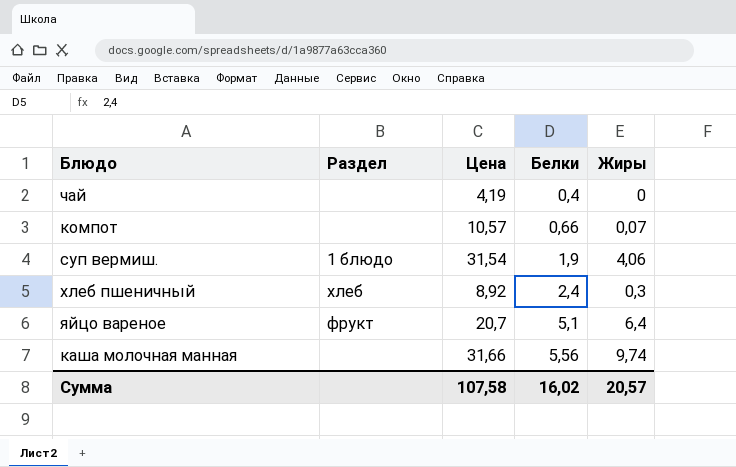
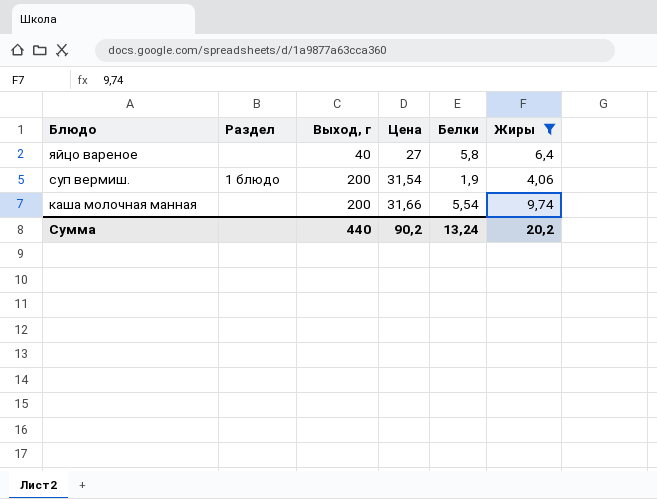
filter: none -> Жиры >= 4,06
row order: Белки ascending -> Блюдо descending
column Выход, г | position: none -> 3
яйцо вареное | Раздел: фрукт -> none
яйцо вареное | Цена: 20,7 -> 27
яйцо вареное | Белки: 5,1 -> 5,8
каша молочная манная | Белки: 5,56 -> 5,54
Сумма | Цена: 107,58 -> 90,2
Сумма | Белки: 16,02 -> 13,24
Сумма | Жиры: 20,57 -> 20,2

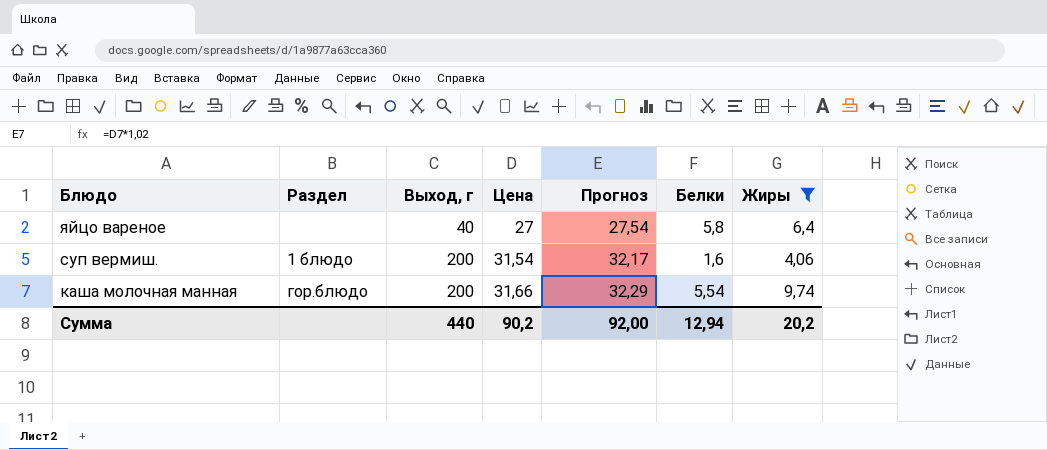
column Прогноз | formula: none -> [Цена] * 1,02
суп вермиш. | Белки: 1,9 -> 1,6
каша молочная манная | Раздел: none -> гор.блюдо
Сумма | Белки: 13,24 -> 12,94

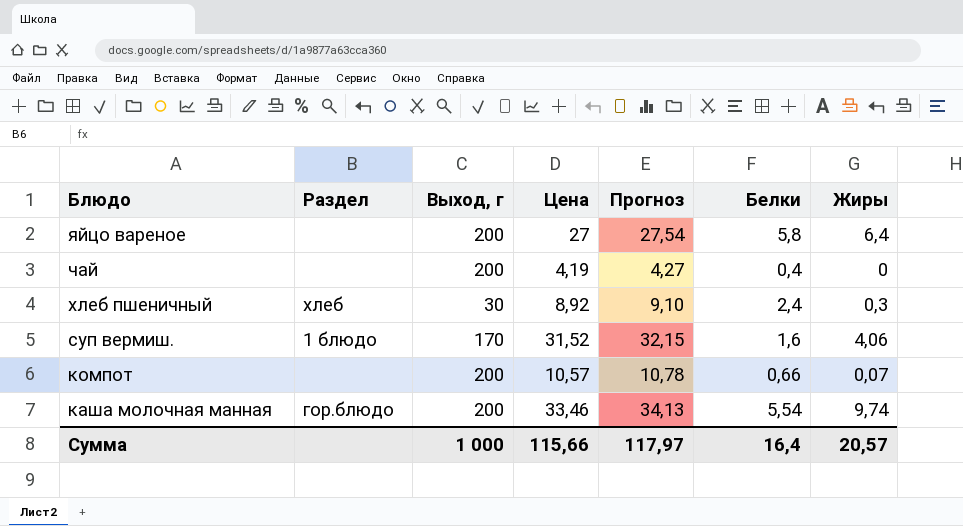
filter: Жиры >= 4,06 -> none
яйцо вареное | Выход, г: 40 -> 200
суп вермиш. | Выход, г: 200 -> 170
суп вермиш. | Цена: 31,54 -> 31,52
суп вермиш. | Прогноз: 32,17 -> 32,15
каша молочная манная | Цена: 31,66 -> 33,46
каша молочная манная | Прогноз: 32,29 -> 34,13
Сумма | Выход, г: 440 -> 1 000
Сумма | Цена: 90,2 -> 115,66
Сумма | Прогноз: 92,00 -> 117,97
Сумма | Белки: 12,94 -> 16,4
Сумма | Жиры: 20,2 -> 20,57

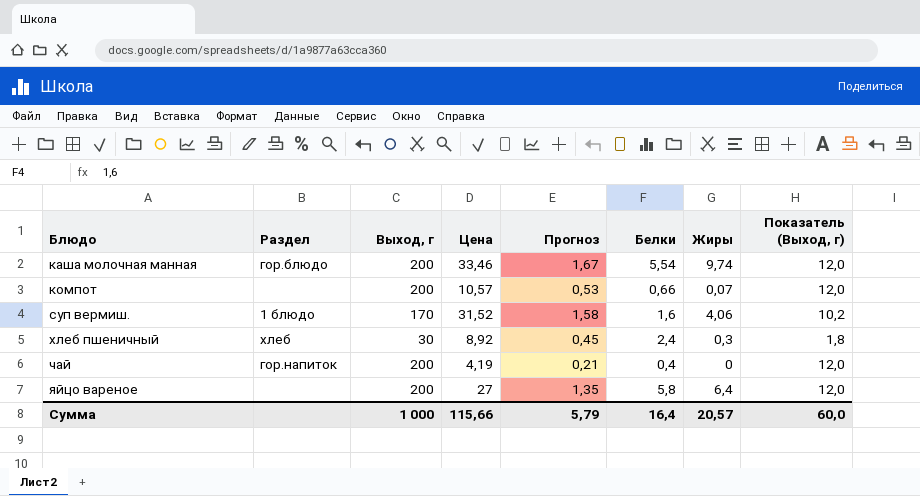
row order: Блюдо descending -> Блюдо ascending
column Прогноз | formula: [Цена] * 1,02 -> [Цена] * 0,05
column Показатель (Выход, г) | formula: none -> [Выход, г] * 0,06
чай | Раздел: none -> гор.напиток
Сумма | Прогноз: 117,97 -> 5,79

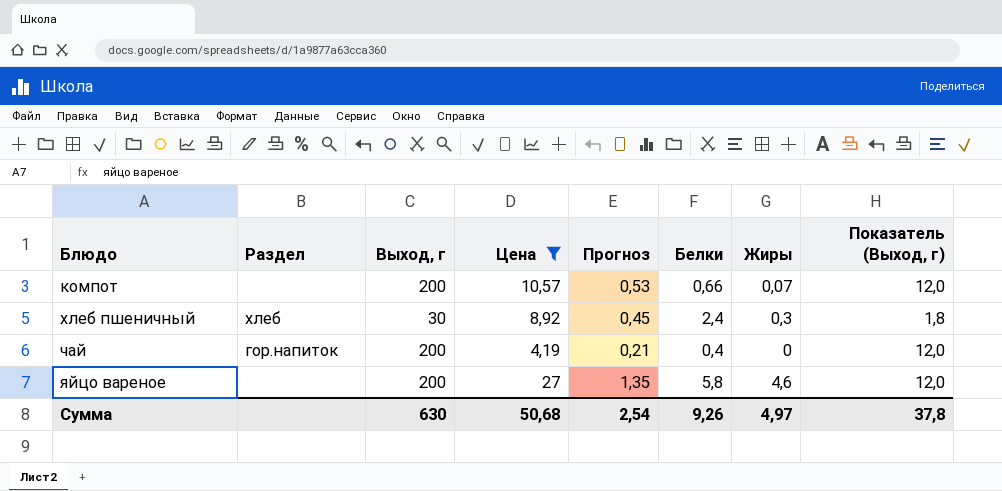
filter: none -> Цена <= 27
яйцо вареное | Жиры: 6,4 -> 4,6
Сумма | Выход, г: 1 000 -> 630
Сумма | Цена: 115,66 -> 50,68
Сумма | Прогноз: 5,79 -> 2,54
Сумма | Белки: 16,4 -> 9,26
Сумма | Жиры: 20,57 -> 4,97
Сумма | Показатель (Выход, г): 60,0 -> 37,8

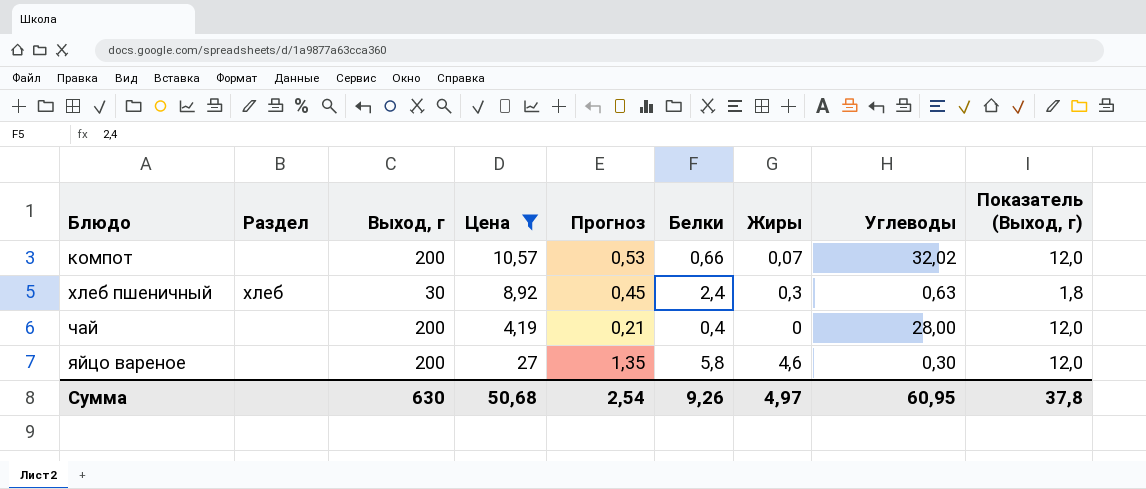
column Углеводы | position: none -> 8
чай | Раздел: гор.напиток -> none

